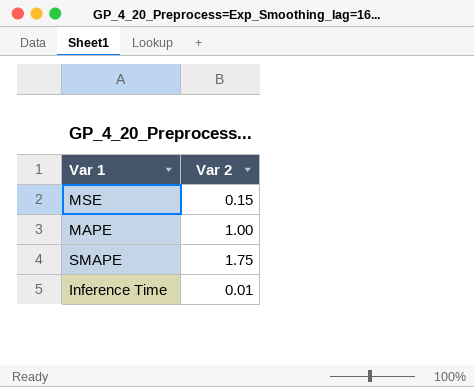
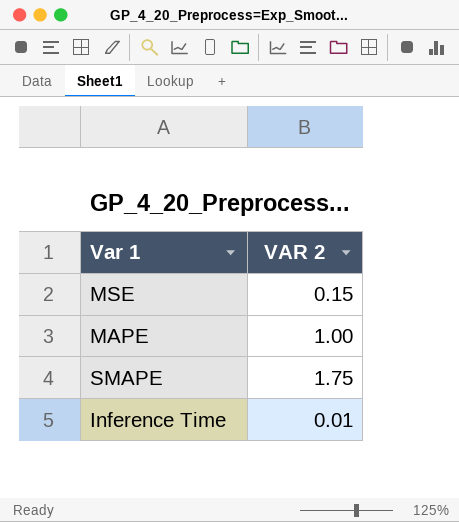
column name: Var 2 -> VAR 2

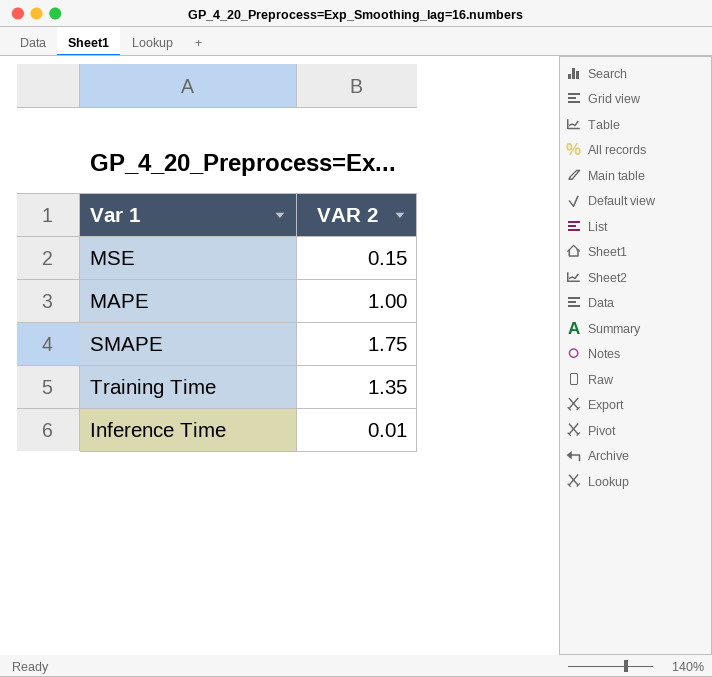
row Training Time: none -> 1.35

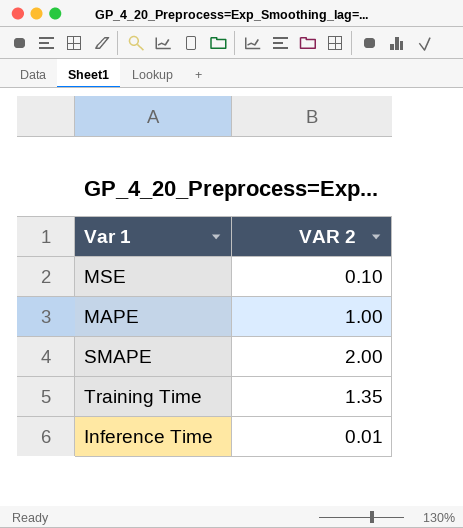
MSE | VAR 2: 0.15 -> 0.10
SMAPE | VAR 2: 1.75 -> 2.00

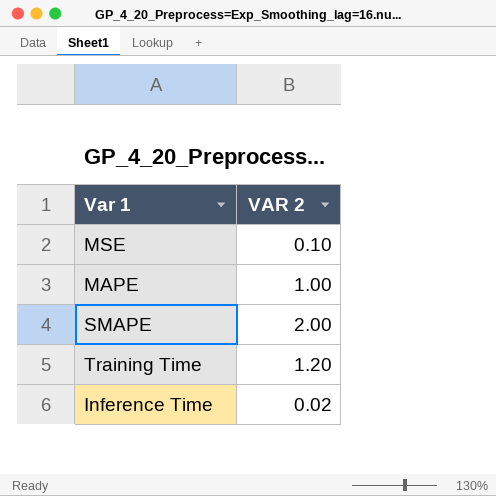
Training Time | VAR 2: 1.35 -> 1.20
Inference Time | VAR 2: 0.01 -> 0.02

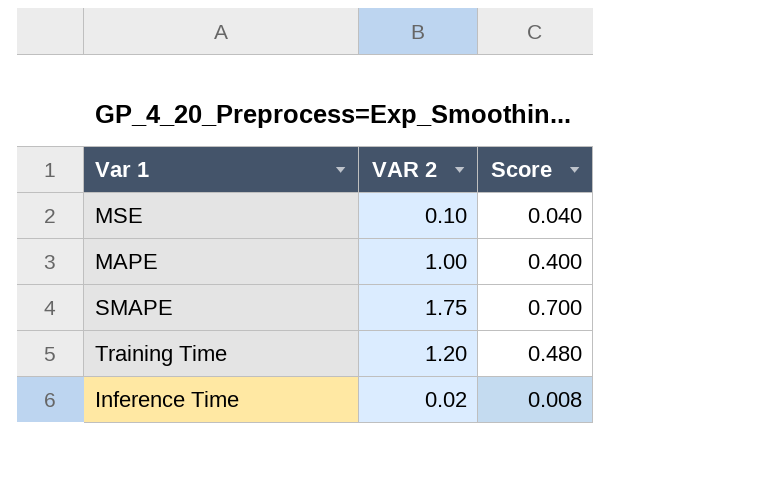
column Score | formula: none -> [VAR 2] * 0.4
SMAPE | VAR 2: 2.00 -> 1.75

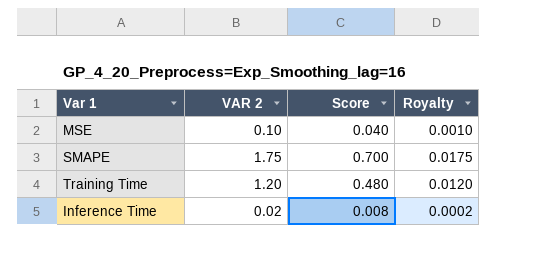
column Royalty | formula: none -> [VAR 2] * 0.01
row MAPE: 1.00 | 0.400 -> none

